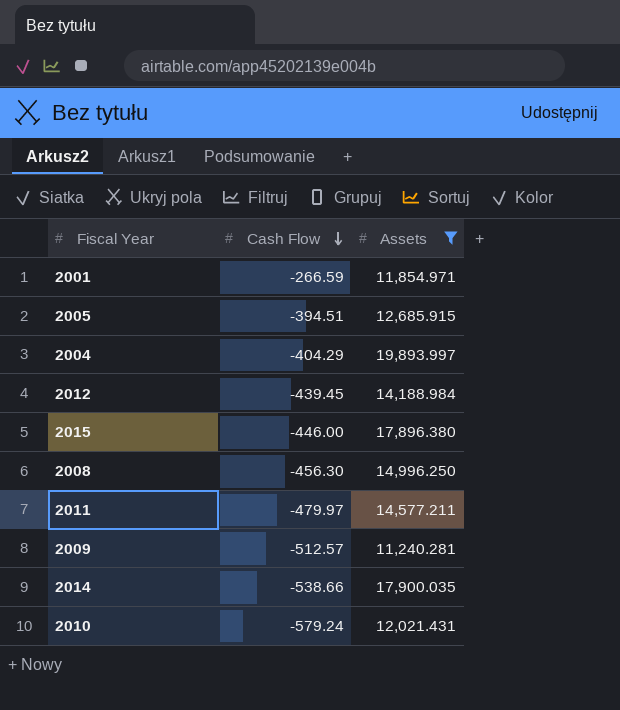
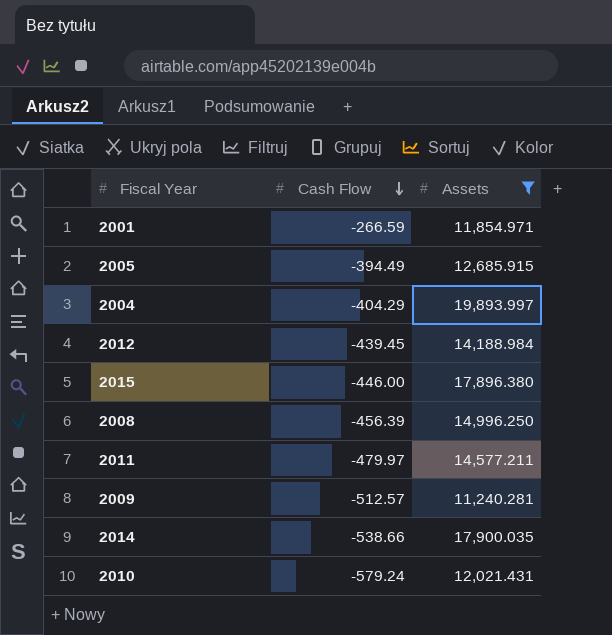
2005 | Cash Flow: -394.51 -> -394.49
2008 | Cash Flow: -456.30 -> -456.39

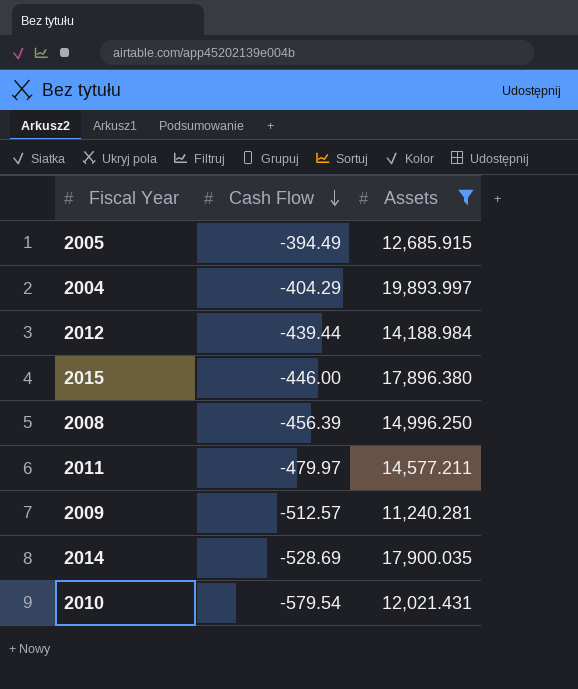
row 2001: -266.59 | 11,854.971 -> none
2012 | Cash Flow: -439.45 -> -439.44
2014 | Cash Flow: -538.66 -> -528.69
2010 | Cash Flow: -579.24 -> -579.54

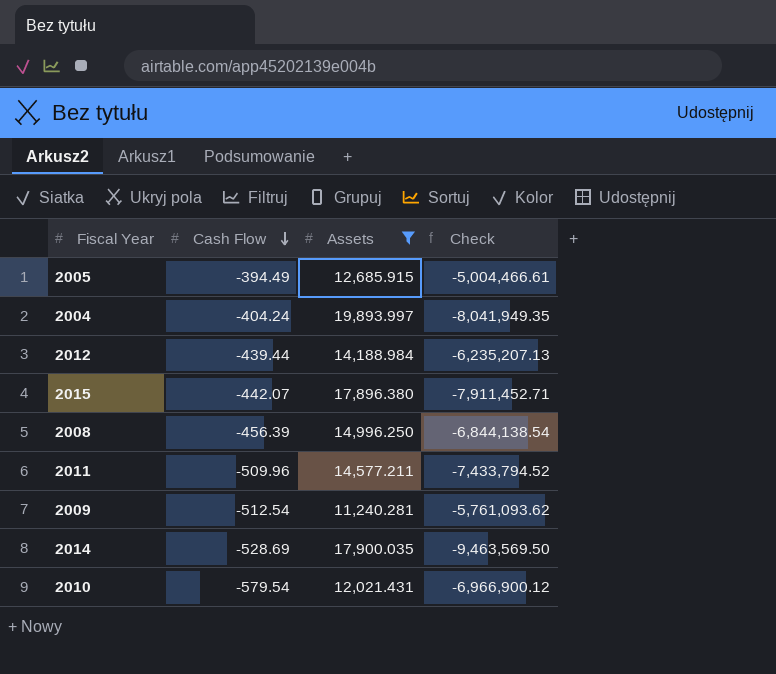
column Check | formula: none -> [Cash Flow] * [Assets]
2004 | Cash Flow: -404.29 -> -404.24
2015 | Cash Flow: -446.00 -> -442.07
2011 | Cash Flow: -479.97 -> -509.96
2009 | Cash Flow: -512.57 -> -512.54

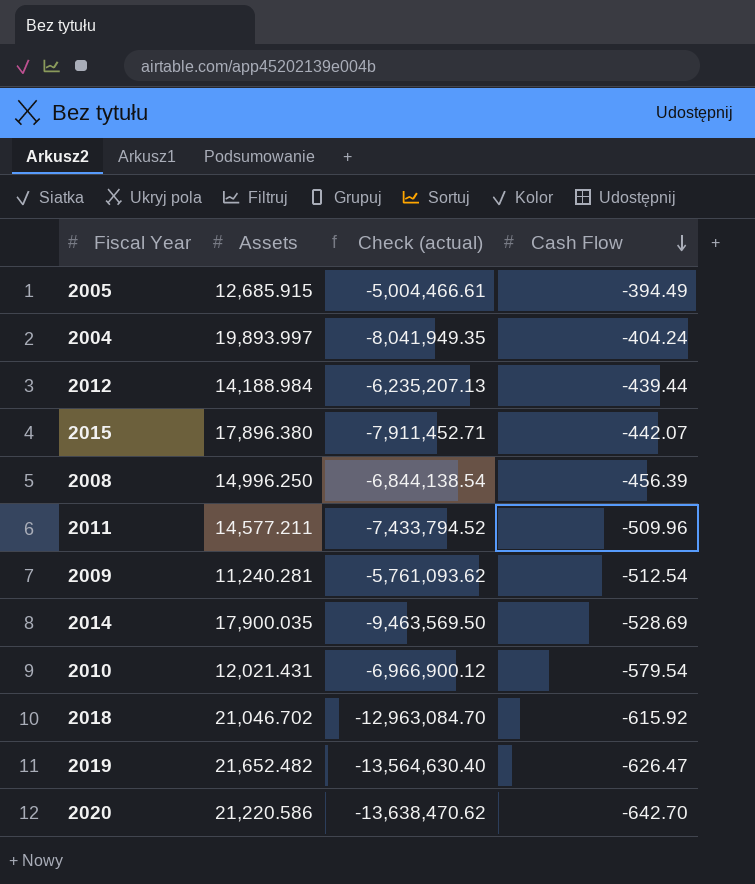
filter: Assets <= 19,893.997 -> none
column name: Check -> Check (actual)
column Cash Flow | position: 2 -> 4

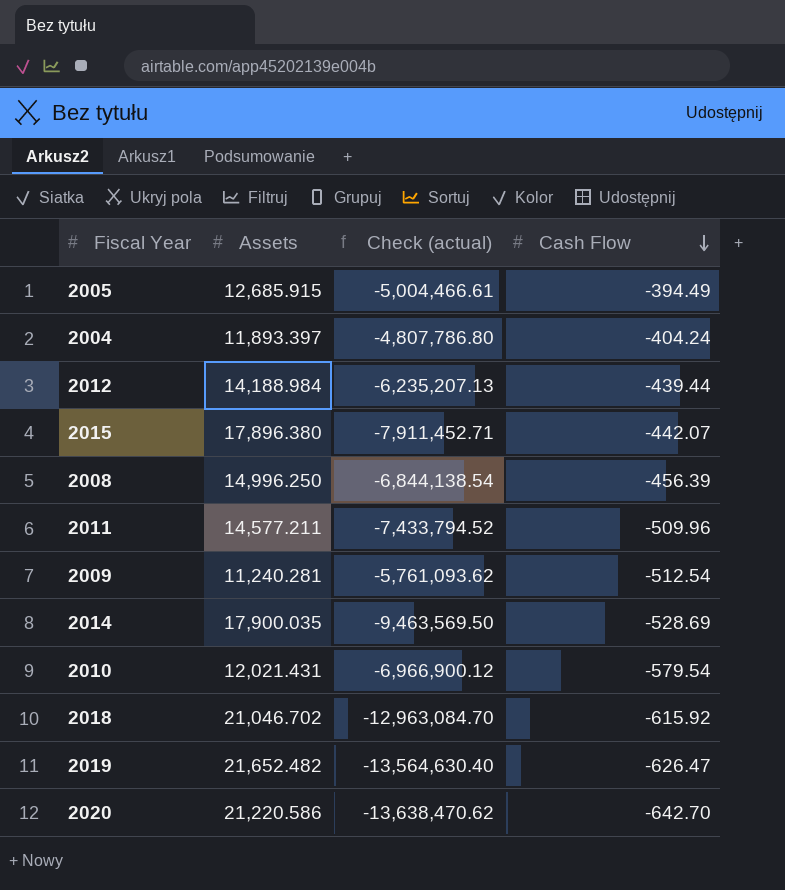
2004 | Assets: 19,893.997 -> 11,893.397
2004 | Check (actual): -8,041,949.35 -> -4,807,786.80

